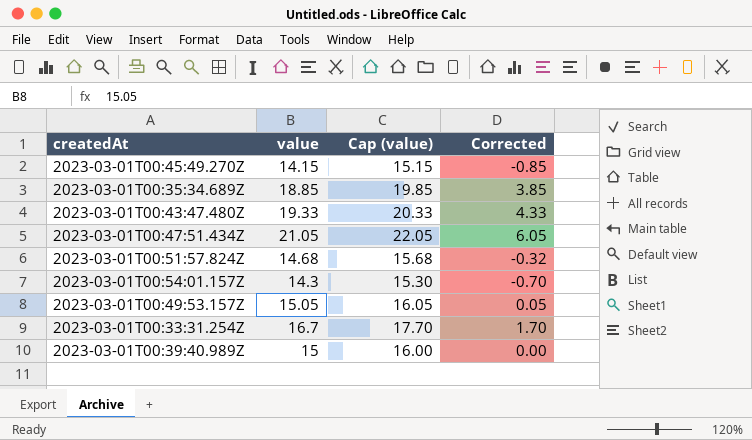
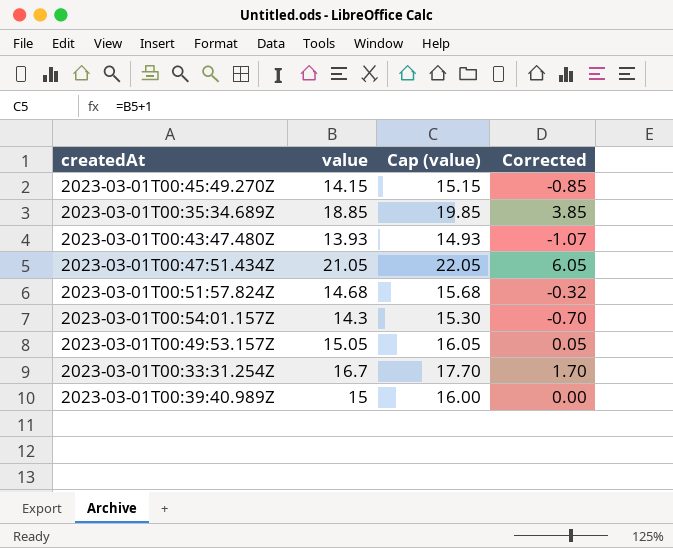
2023-03-01T00:43:47.480Z | value: 19.33 -> 13.93
2023-03-01T00:43:47.480Z | Cap (value): 20.33 -> 14.93
2023-03-01T00:43:47.480Z | Corrected: 4.33 -> -1.07

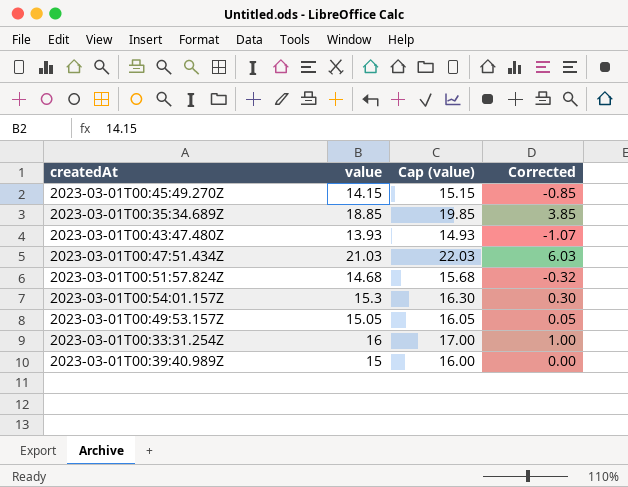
2023-03-01T00:47:51.434Z | value: 21.05 -> 21.03
2023-03-01T00:47:51.434Z | Cap (value): 22.05 -> 22.03
2023-03-01T00:47:51.434Z | Corrected: 6.05 -> 6.03
2023-03-01T00:54:01.157Z | value: 14.3 -> 15.3
2023-03-01T00:54:01.157Z | Cap (value): 15.30 -> 16.30
2023-03-01T00:54:01.157Z | Corrected: -0.70 -> 0.30
2023-03-01T00:33:31.254Z | value: 16.7 -> 16
2023-03-01T00:33:31.254Z | Cap (value): 17.70 -> 17.00
2023-03-01T00:33:31.254Z | Corrected: 1.70 -> 1.00

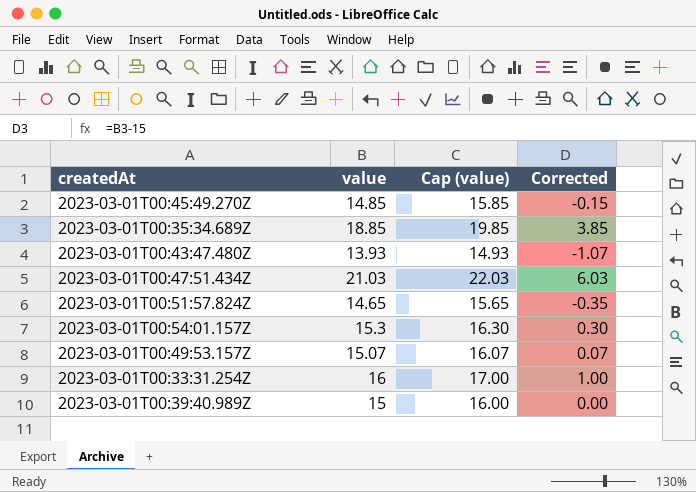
2023-03-01T00:45:49.270Z | value: 14.15 -> 14.85
2023-03-01T00:45:49.270Z | Cap (value): 15.15 -> 15.85
2023-03-01T00:45:49.270Z | Corrected: -0.85 -> -0.15
2023-03-01T00:51:57.824Z | value: 14.68 -> 14.65
2023-03-01T00:51:57.824Z | Cap (value): 15.68 -> 15.65
2023-03-01T00:51:57.824Z | Corrected: -0.32 -> -0.35
2023-03-01T00:49:53.157Z | value: 15.05 -> 15.07
2023-03-01T00:49:53.157Z | Cap (value): 16.05 -> 16.07
2023-03-01T00:49:53.157Z | Corrected: 0.05 -> 0.07

